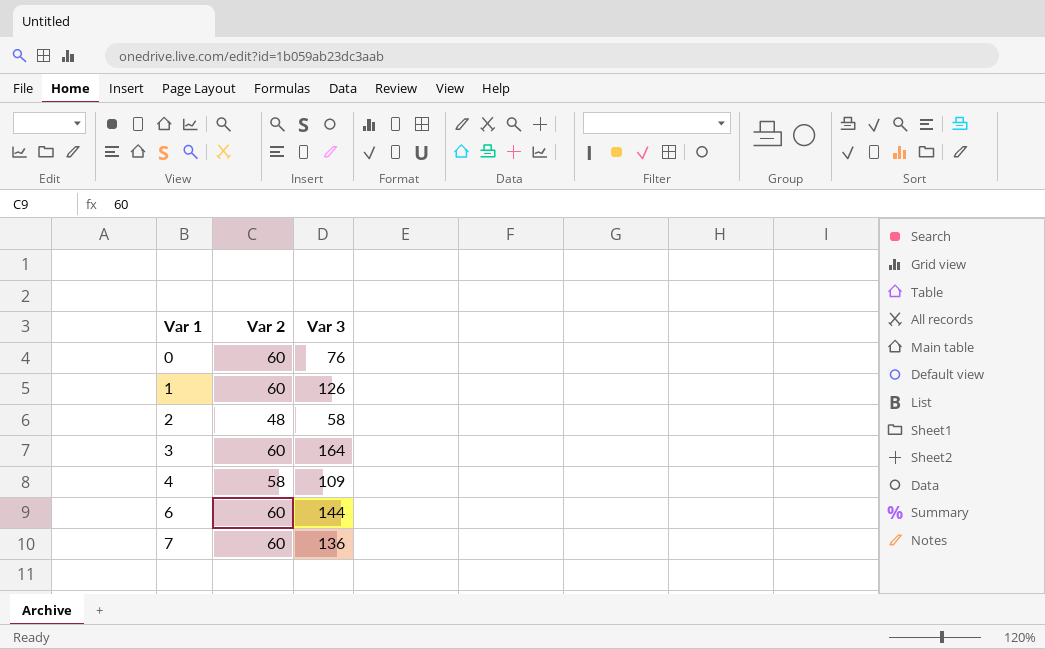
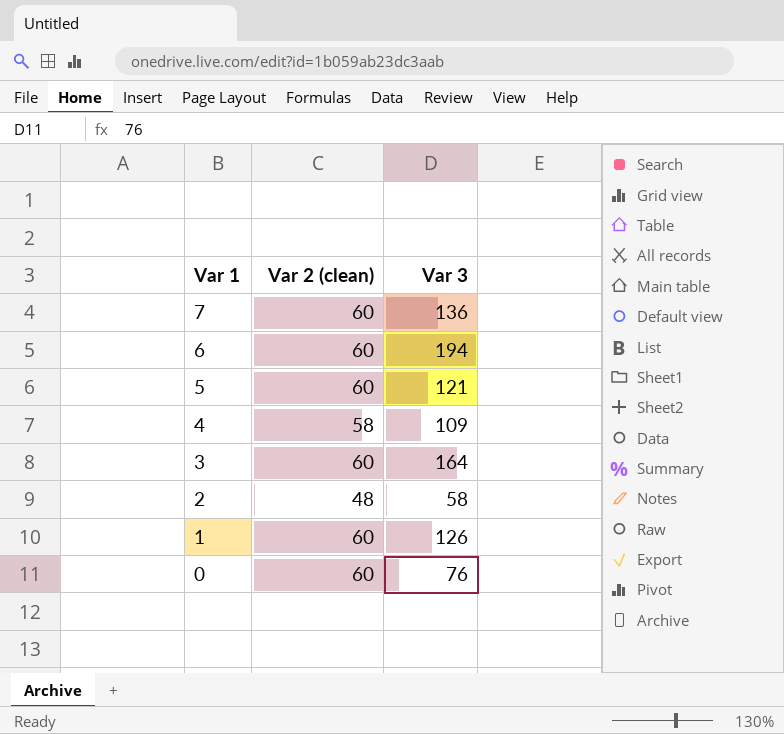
row order: Var 1 ascending -> Var 1 descending
column name: Var 2 -> Var 2 (clean)
6 | Var 3: 144 -> 194
row 5: none -> 60 | 121

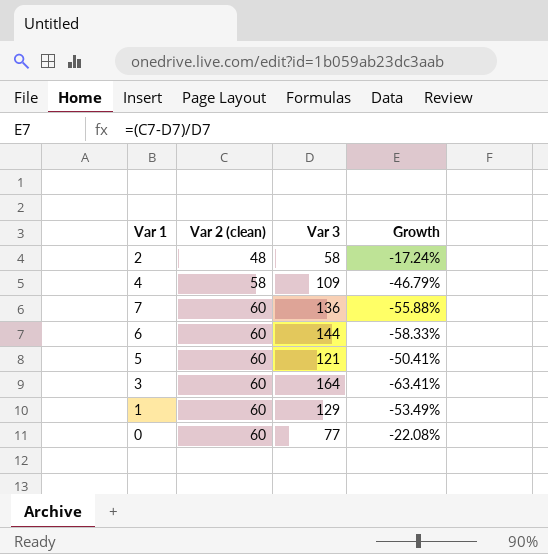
row order: Var 1 descending -> Var 2 (clean) ascending
column Growth | formula: none -> ([Var 2 (clean)] - [Var 3]) / [Var 3]
6 | Var 3: 194 -> 144
1 | Var 3: 126 -> 129
0 | Var 3: 76 -> 77

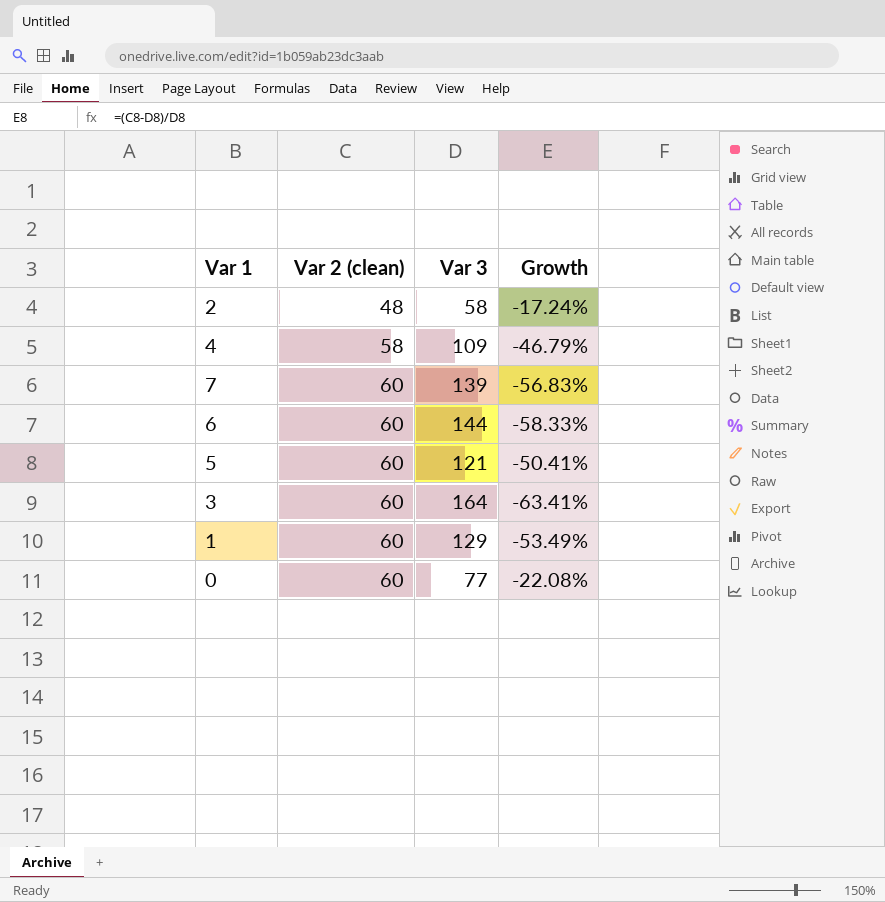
7 | Var 3: 136 -> 139
7 | Growth: -55.88% -> -56.83%

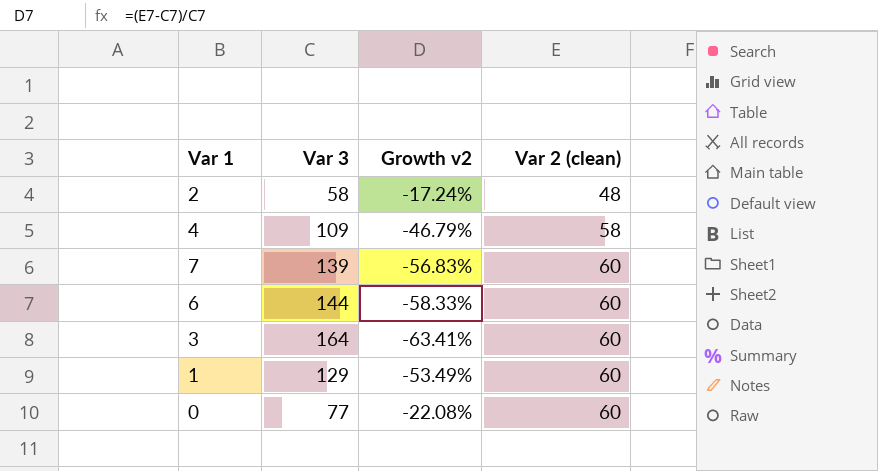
column name: Growth -> Growth v2
column Var 2 (clean) | position: 2 -> 4
row 5: 60 | 121 | -50.41% -> none

